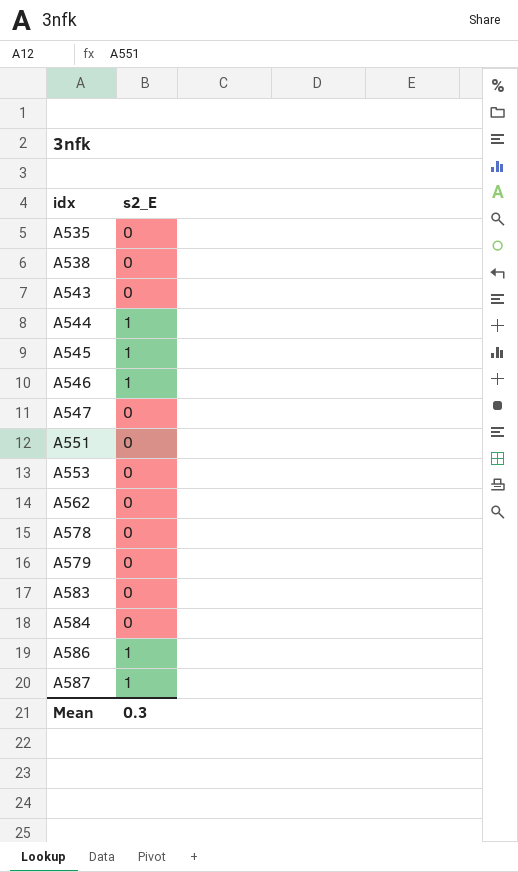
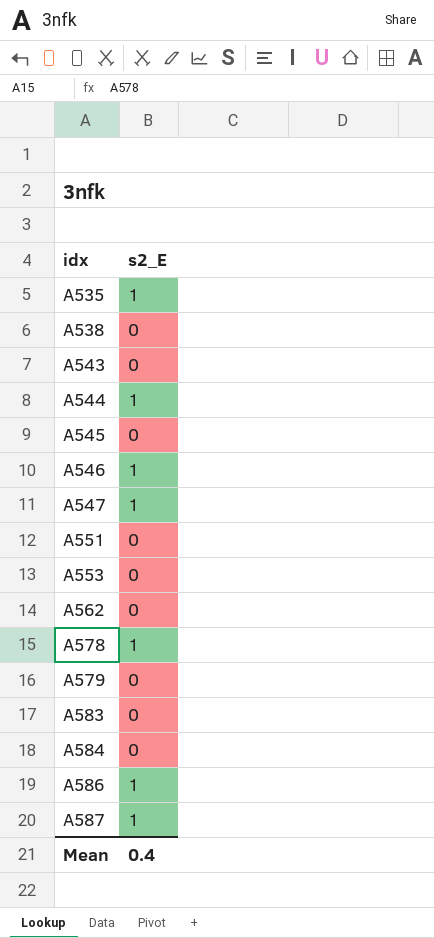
A535 | s2_E: 0 -> 1
A545 | s2_E: 1 -> 0
A547 | s2_E: 0 -> 1
A578 | s2_E: 0 -> 1
Mean | s2_E: 0.3 -> 0.4

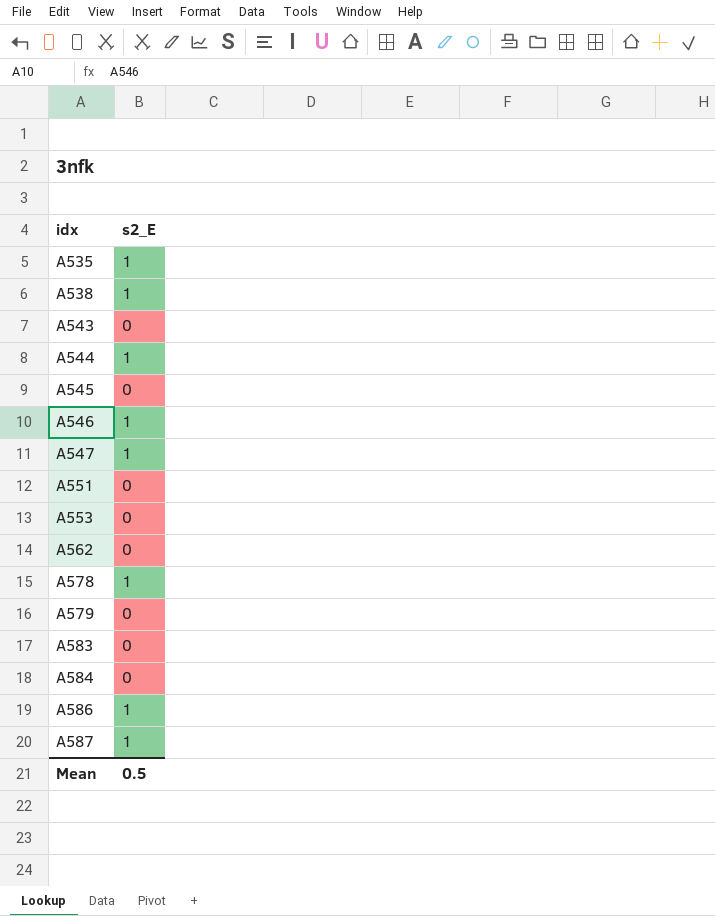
A538 | s2_E: 0 -> 1
Mean | s2_E: 0.4 -> 0.5

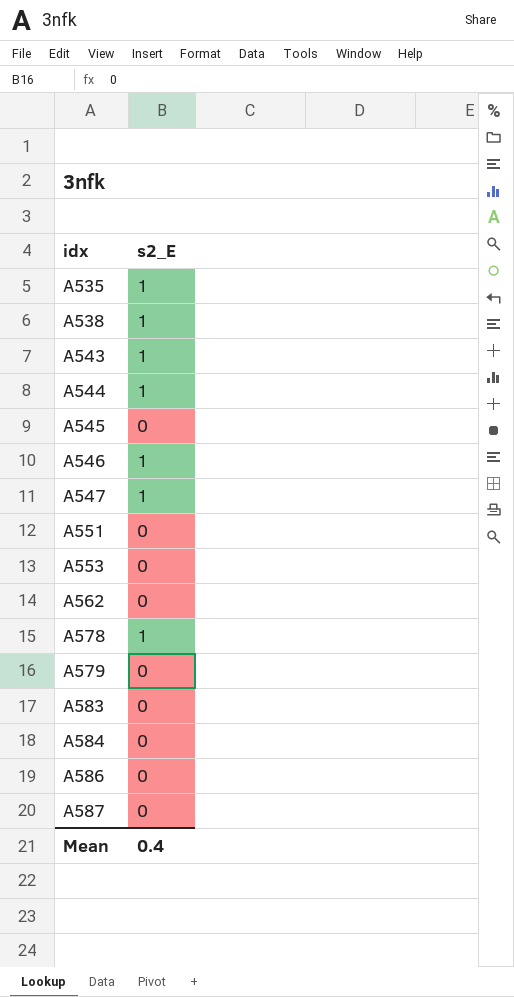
A543 | s2_E: 0 -> 1
A586 | s2_E: 1 -> 0
A587 | s2_E: 1 -> 0
Mean | s2_E: 0.5 -> 0.4

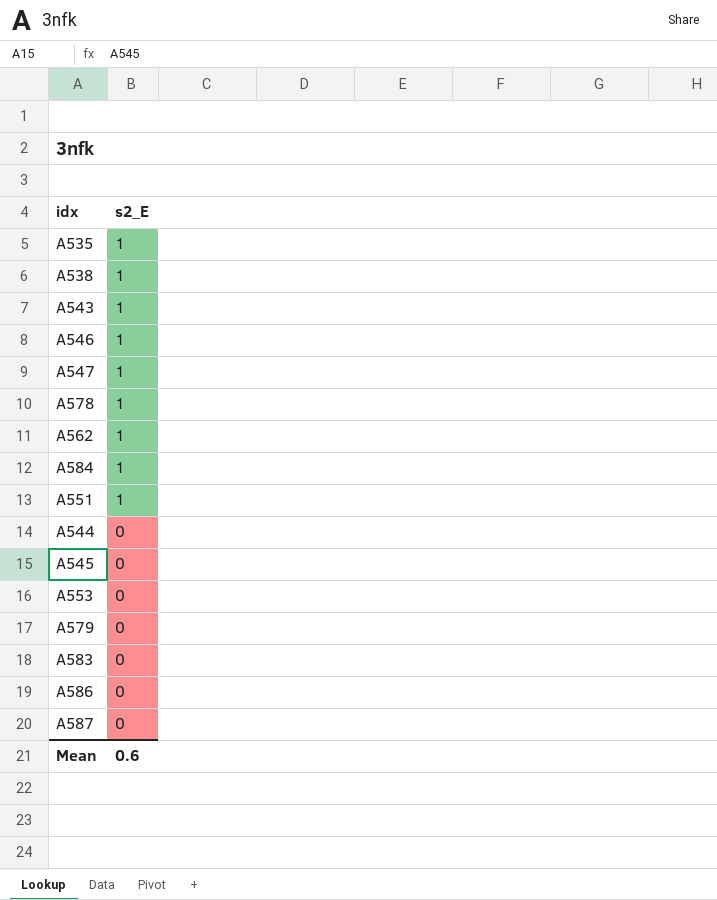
row order: idx ascending -> s2_E descending
A562 | s2_E: 0 -> 1
A584 | s2_E: 0 -> 1
A551 | s2_E: 0 -> 1
A544 | s2_E: 1 -> 0
Mean | s2_E: 0.4 -> 0.6

